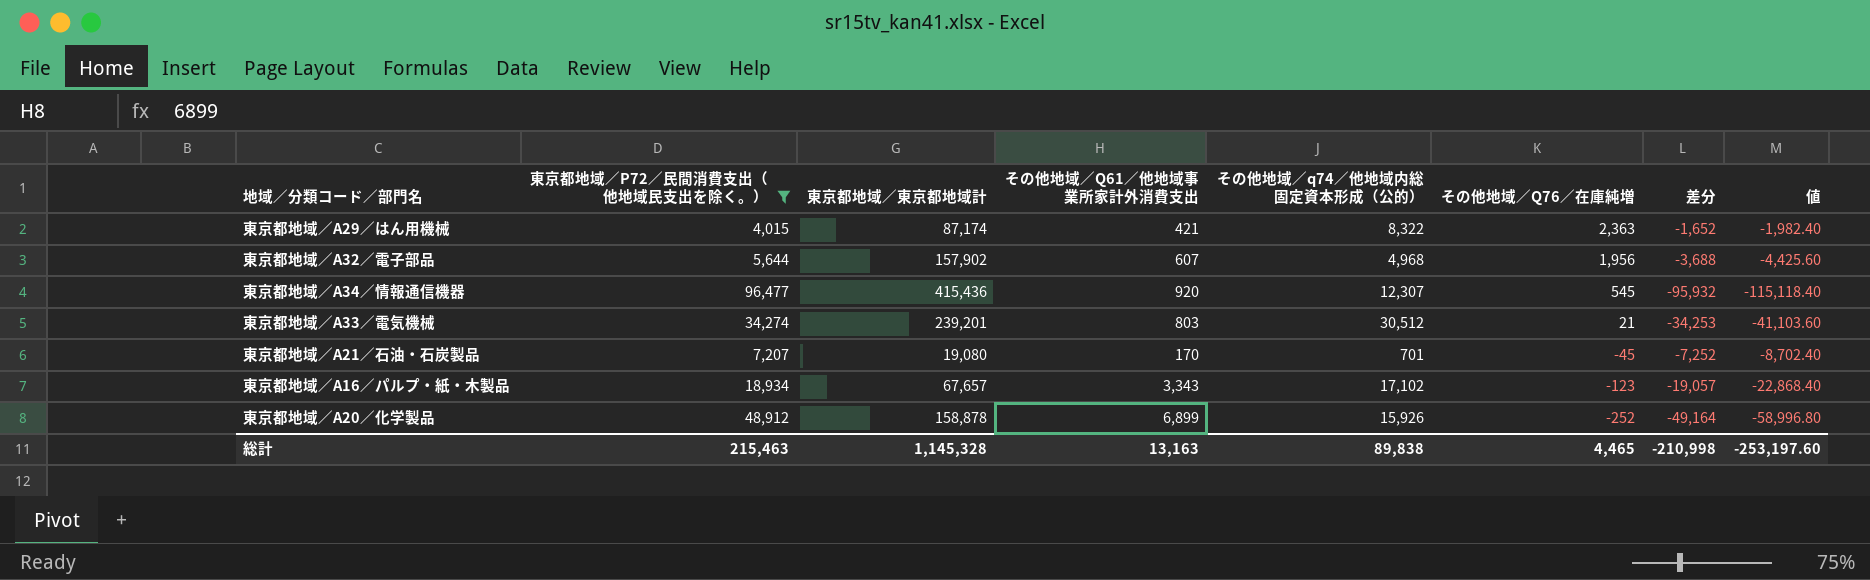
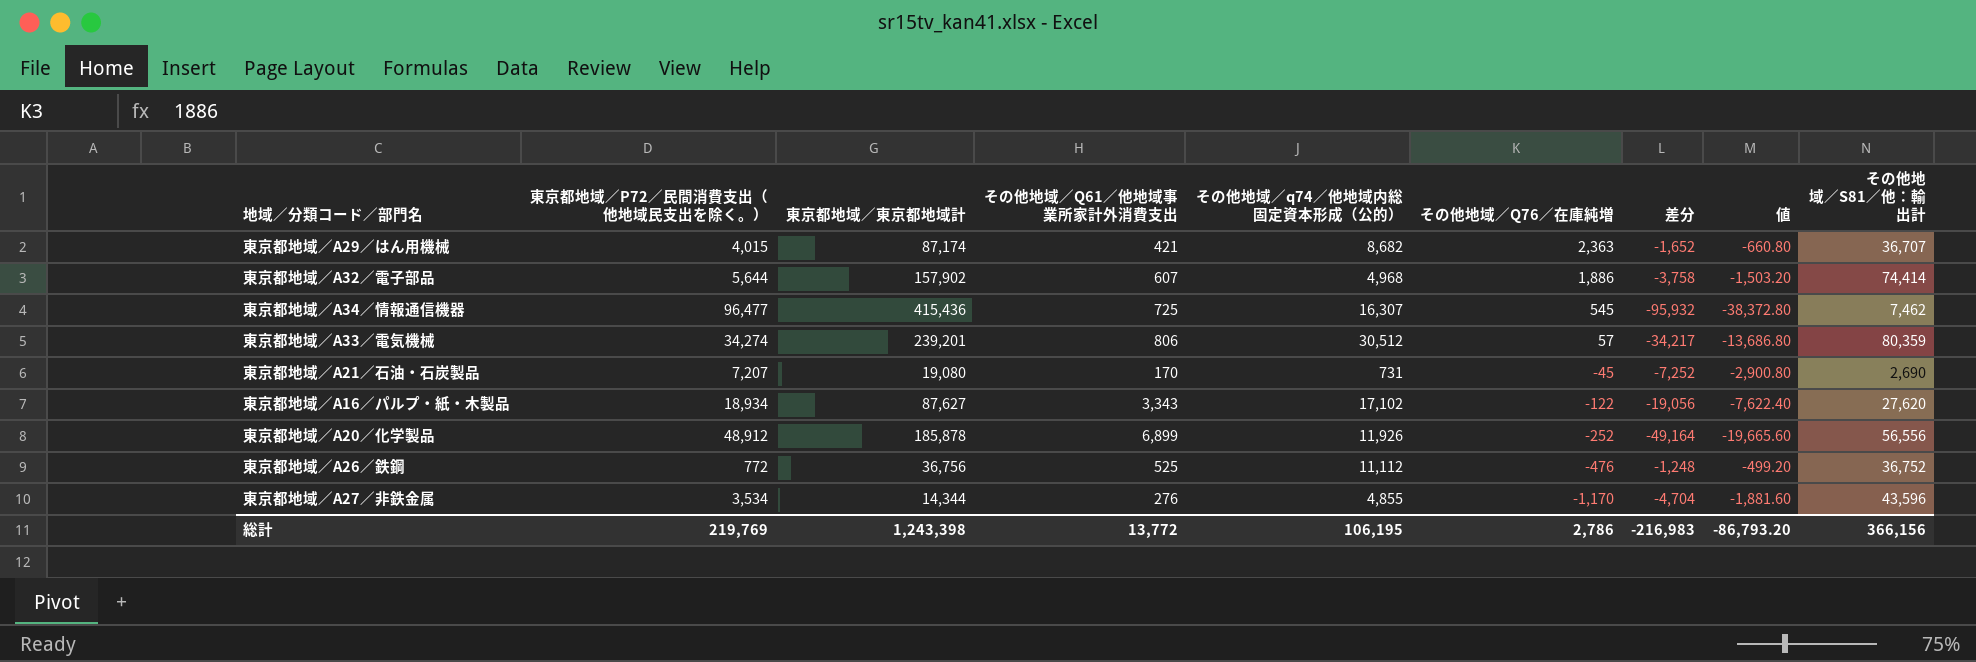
filter: 東京都地域／P72／民間消費支出（他地域民支出を除く。） >= 4,015 -> none
column 値 | formula: [差分] * 1.2 -> [差分] * 0.4
column その他地域／S81／他：輸出計 | position: none -> 9
東京都地域／A29／はん用機械 | その他地域／q74／他地域内総固定資本形成（公的）: 8,322 -> 8,682
東京都地域／A32／電子部品 | その他地域／Q76／在庫純増: 1,956 -> 1,886
東京都地域／A32／電子部品 | 差分: -3,688 -> -3,758
東京都地域／A34／情報通信機器 | その他地域／Q61／他地域事業所家計外消費支出: 920 -> 725
東京都地域／A34／情報通信機器 | その他地域／q74／他地域内総固定資本形成（公的）: 12,307 -> 16,307
東京都地域／A33／電気機械 | その他地域／Q61／他地域事業所家計外消費支出: 803 -> 806
東京都地域／A33／電気機械 | その他地域／Q76／在庫純増: 21 -> 57
東京都地域／A33／電気機械 | 差分: -34,253 -> -34,217
東京都地域／A21／石油・石炭製品 | その他地域／q74／他地域内総固定資本形成（公的）: 701 -> 731
東京都地域／A16／パルプ・紙・木製品 | 東京都地域／東京都地域計: 67,657 -> 87,627
東京都地域／A16／パルプ・紙・木製品 | その他地域／Q76／在庫純増: -123 -> -122
東京都地域／A16／パルプ・紙・木製品 | 差分: -19,057 -> -19,056
東京都地域／A20／化学製品 | 東京都地域／東京都地域計: 158,878 -> 185,878
東京都地域／A20／化学製品 | その他地域／q74／他地域内総固定資本形成（公的）: 15,926 -> 11,926
総計 | 東京都地域／P72／民間消費支出（他地域民支出を除く。）: 215,463 -> 219,769
総計 | 東京都地域／東京都地域計: 1,145,328 -> 1,243,398
総計 | その他地域／Q61／他地域事業所家計外消費支出: 13,163 -> 13,772
総計 | その他地域／q74／他地域内総固定資本形成（公的）: 89,838 -> 106,195
総計 | その他地域／Q76／在庫純増: 4,465 -> 2,786
総計 | 差分: -210,998 -> -216,983
総計 | 値: -253,197.60 -> -86,793.20

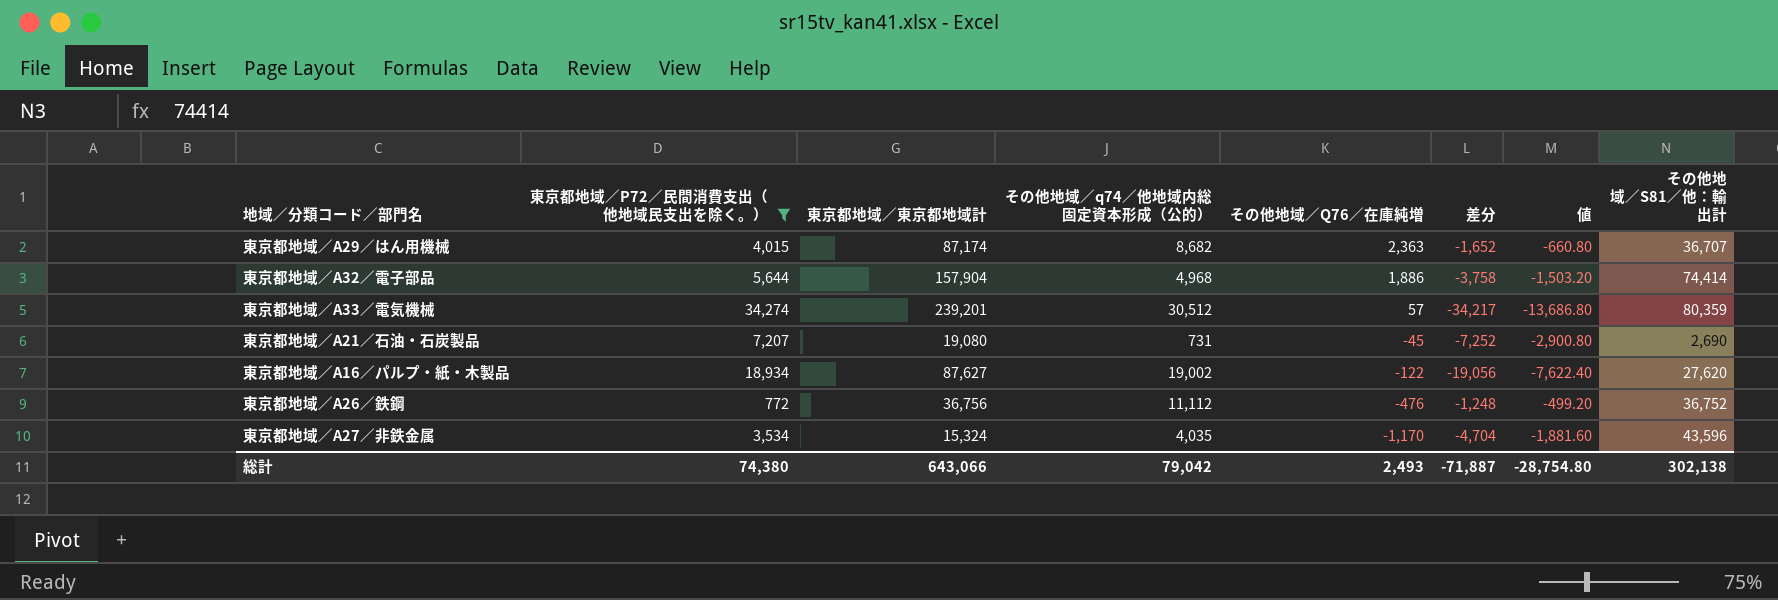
filter: none -> 東京都地域／P72／民間消費支出（他地域民支出を除く。） <= 34,274
column その他地域／Q61／他地域事業所家計外消費支出 | position: 4 -> none
東京都地域／A32／電子部品 | 東京都地域／東京都地域計: 157,902 -> 157,904
東京都地域／A16／パルプ・紙・木製品 | その他地域／q74／他地域内総固定資本形成（公的）: 17,102 -> 19,002
東京都地域／A27／非鉄金属 | 東京都地域／東京都地域計: 14,344 -> 15,324
東京都地域／A27／非鉄金属 | その他地域／q74／他地域内総固定資本形成（公的）: 4,855 -> 4,035
総計 | 東京都地域／P72／民間消費支出（他地域民支出を除く。）: 219,769 -> 74,380
総計 | 東京都地域／東京都地域計: 1,243,398 -> 643,066
総計 | その他地域／q74／他地域内総固定資本形成（公的）: 106,195 -> 79,042
総計 | その他地域／Q76／在庫純増: 2,786 -> 2,493
総計 | 差分: -216,983 -> -71,887
総計 | 値: -86,793.20 -> -28,754.80
総計 | その他地域／S81／他：輸出計: 366,156 -> 302,138

